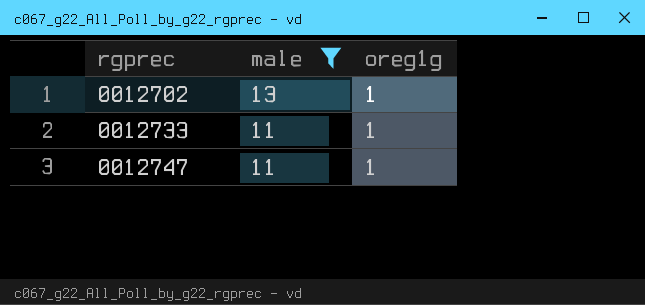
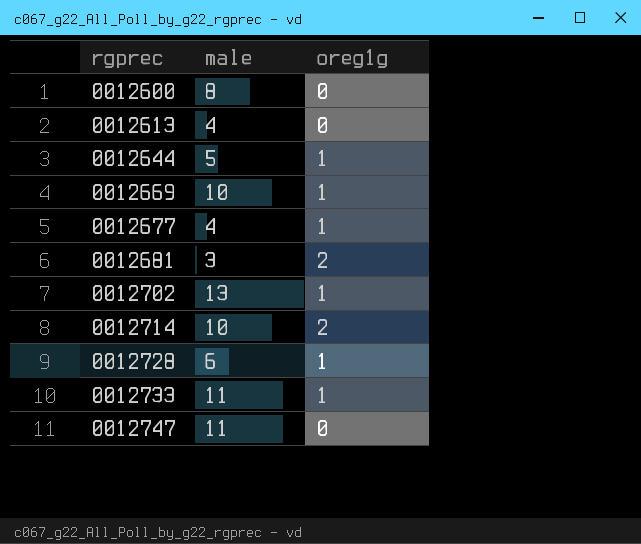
filter: male >= 11 -> none
0012747 | oreg1g: 1 -> 0

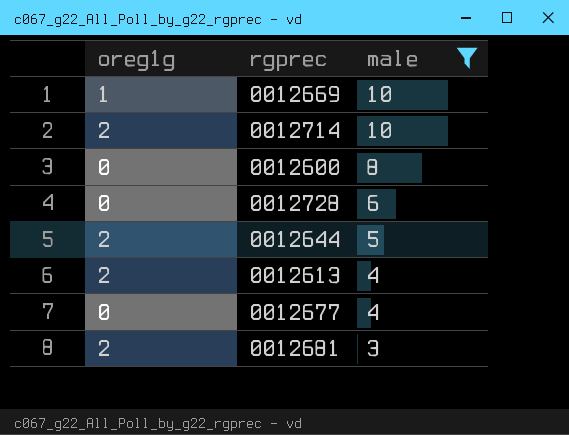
filter: none -> male <= 10
row order: rgprec ascending -> male descending
column oreg1g | position: 3 -> 1
0012728 | oreg1g: 1 -> 0
0012644 | oreg1g: 1 -> 2
0012613 | oreg1g: 0 -> 2
0012677 | oreg1g: 1 -> 0

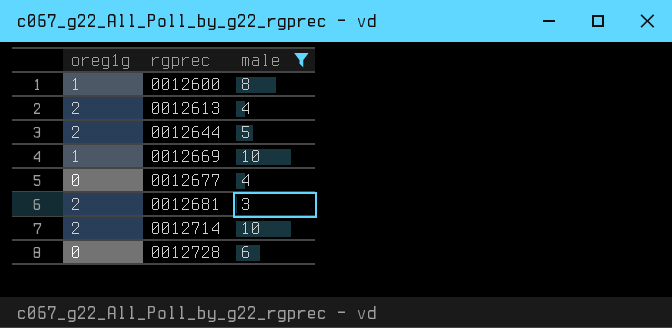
row order: male descending -> rgprec ascending
0012600 | oreg1g: 0 -> 1

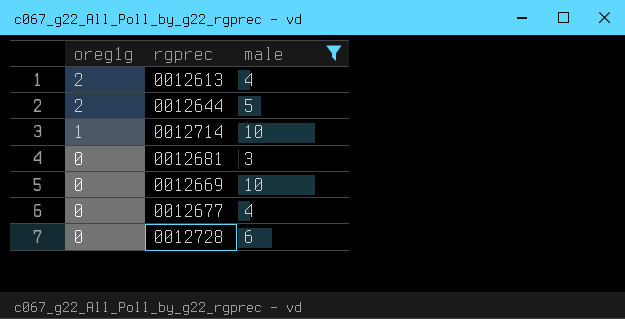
row order: rgprec ascending -> oreg1g descending
row 0012600: 1 | 8 -> none
0012714 | oreg1g: 2 -> 1
0012681 | oreg1g: 2 -> 0
0012669 | oreg1g: 1 -> 0

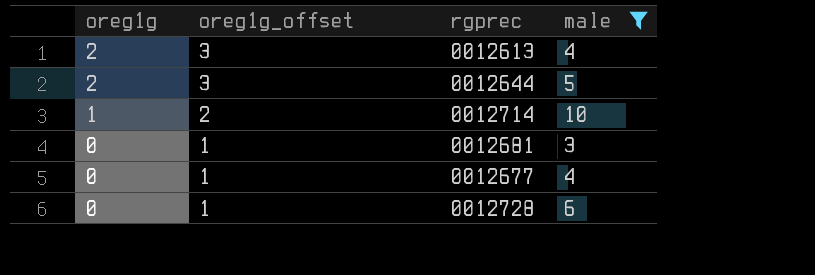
column oreg1g_offset | formula: none -> [oreg1g] + 1
row 0012669: 0 | 10 -> none

